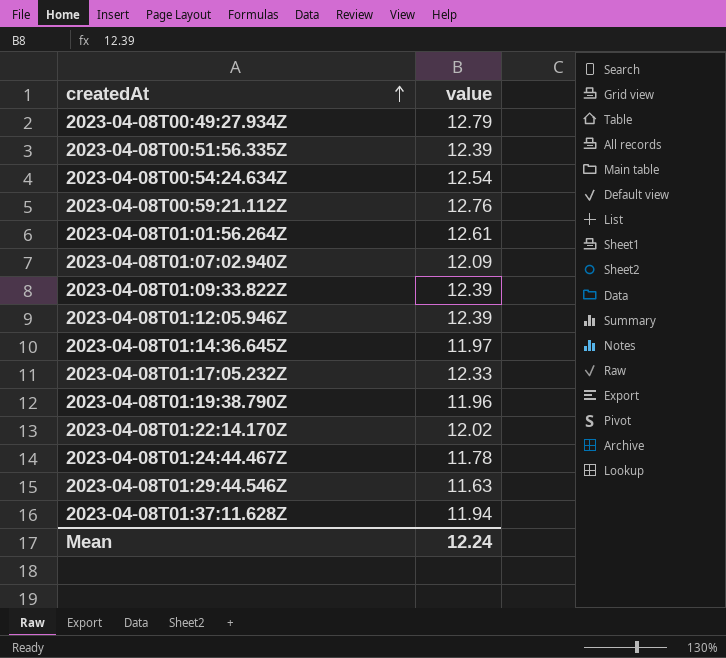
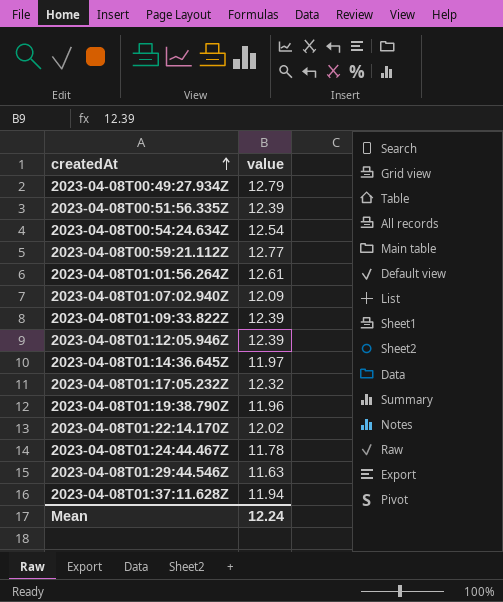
2023-04-08T00:59:21.112Z | value: 12.76 -> 12.77
2023-04-08T01:17:05.232Z | value: 12.33 -> 12.32

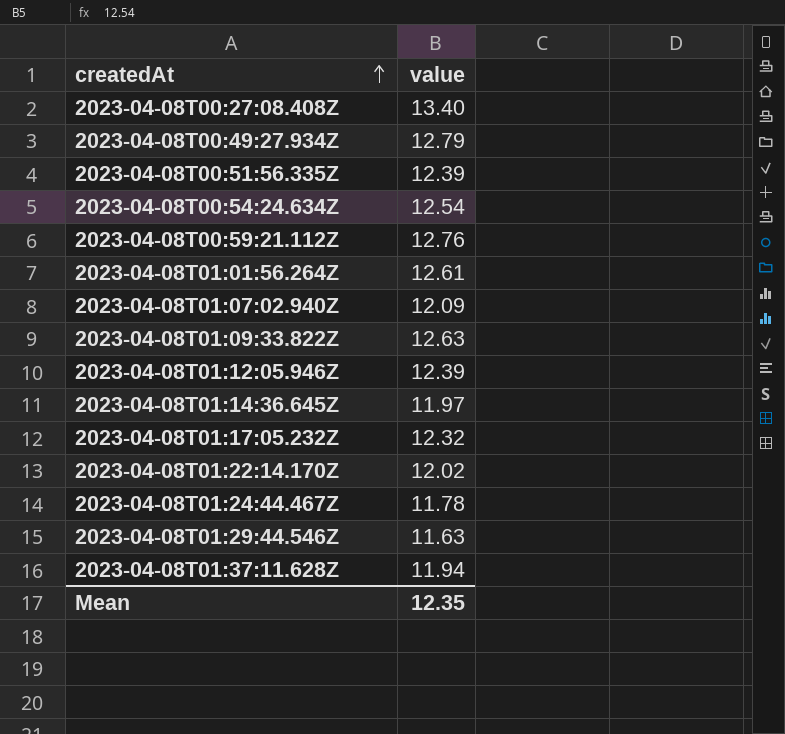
row 2023-04-08T01:19:38.790Z: 11.96 -> none
row 2023-04-08T00:27:08.408Z: none -> 13.40
2023-04-08T00:59:21.112Z | value: 12.77 -> 12.76
2023-04-08T01:09:33.822Z | value: 12.39 -> 12.63
Mean | value: 12.24 -> 12.35

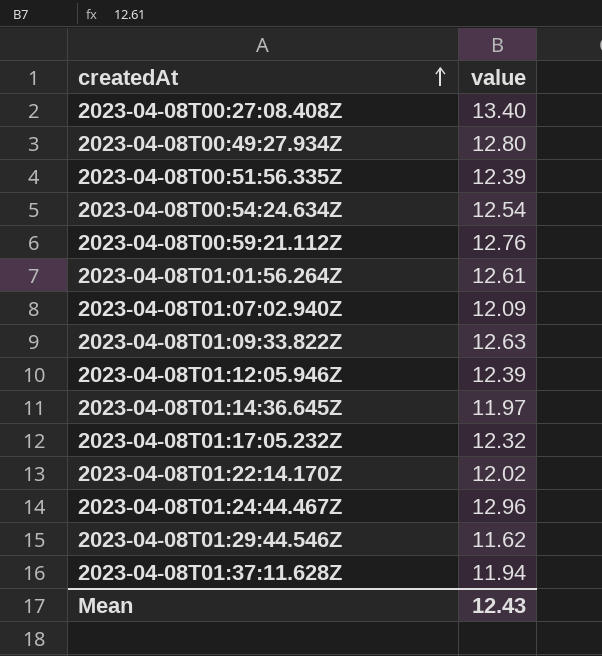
2023-04-08T00:49:27.934Z | value: 12.79 -> 12.80
2023-04-08T01:24:44.467Z | value: 11.78 -> 12.96
2023-04-08T01:29:44.546Z | value: 11.63 -> 11.62
Mean | value: 12.35 -> 12.43

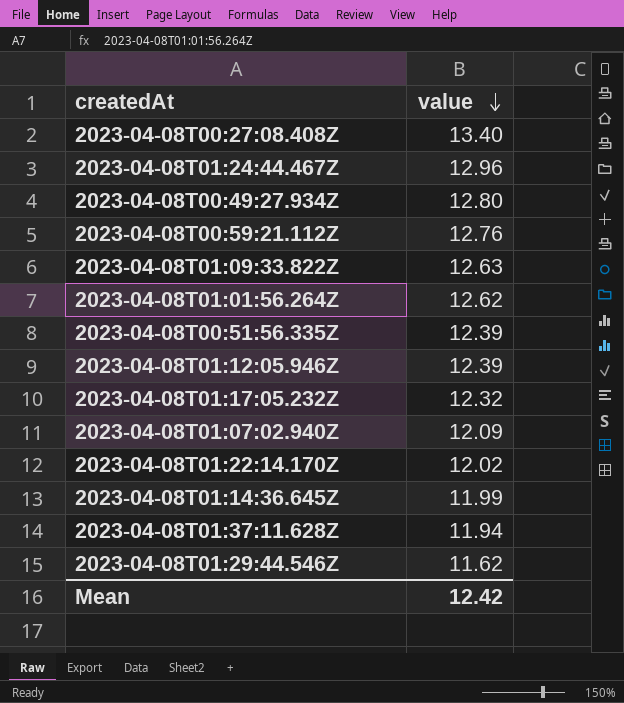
row order: createdAt ascending -> value descending
row 2023-04-08T00:54:24.634Z: 12.54 -> none
2023-04-08T01:01:56.264Z | value: 12.61 -> 12.62
2023-04-08T01:14:36.645Z | value: 11.97 -> 11.99
Mean | value: 12.43 -> 12.42

